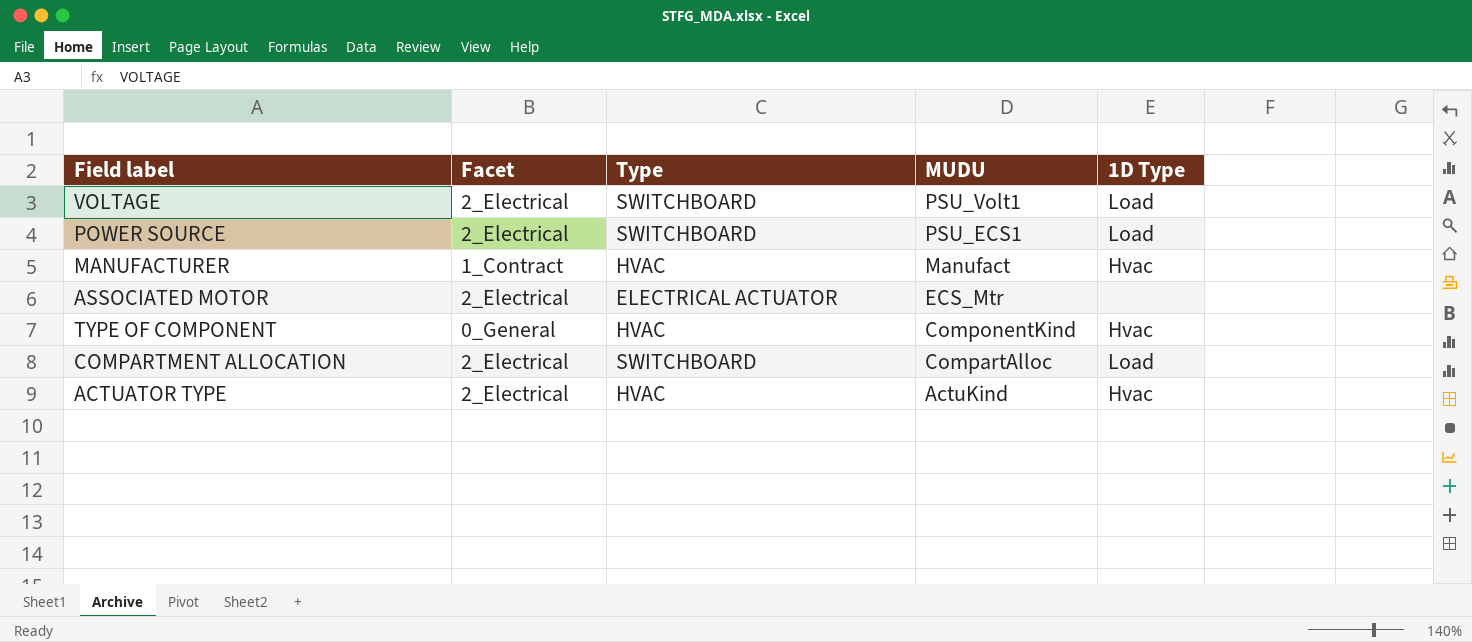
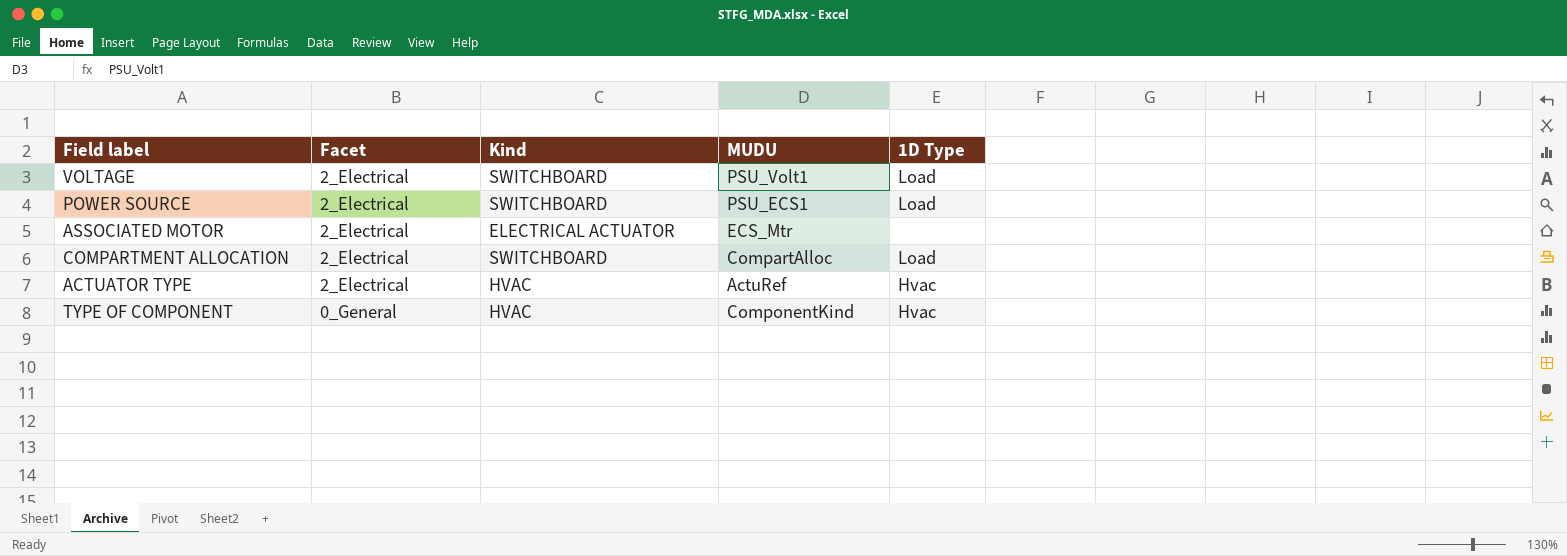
row order: MUDU descending -> Facet descending
column name: Type -> Kind
row MANUFACTURER: 1_Contract | HVAC | Manufact | Hvac -> none
ACTUATOR TYPE | MUDU: ActuKind -> ActuRef

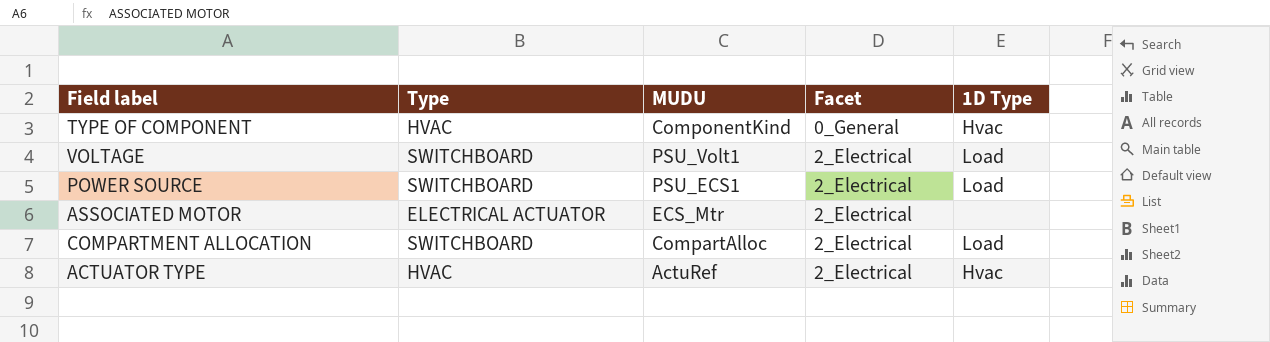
row order: Facet descending -> Facet ascending
column name: Kind -> Type
column Facet | position: 2 -> 4

